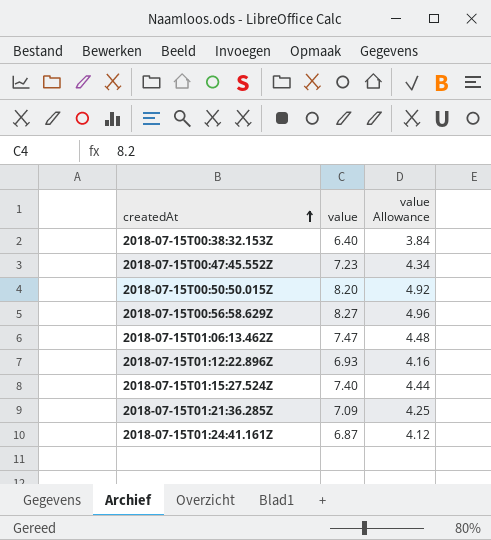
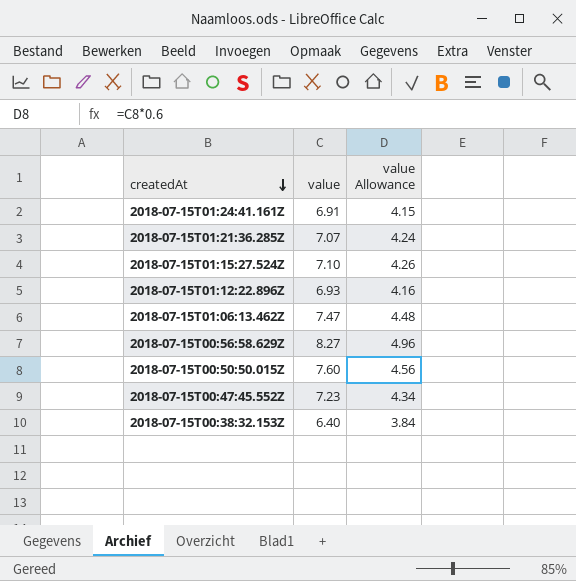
row order: createdAt ascending -> createdAt descending
2018-07-15T01:24:41.161Z | value: 6.87 -> 6.91
2018-07-15T01:24:41.161Z | value Allowance: 4.12 -> 4.15
2018-07-15T01:21:36.285Z | value: 7.09 -> 7.07
2018-07-15T01:21:36.285Z | value Allowance: 4.25 -> 4.24
2018-07-15T01:15:27.524Z | value: 7.40 -> 7.10
2018-07-15T01:15:27.524Z | value Allowance: 4.44 -> 4.26
2018-07-15T00:50:50.015Z | value: 8.20 -> 7.60
2018-07-15T00:50:50.015Z | value Allowance: 4.92 -> 4.56

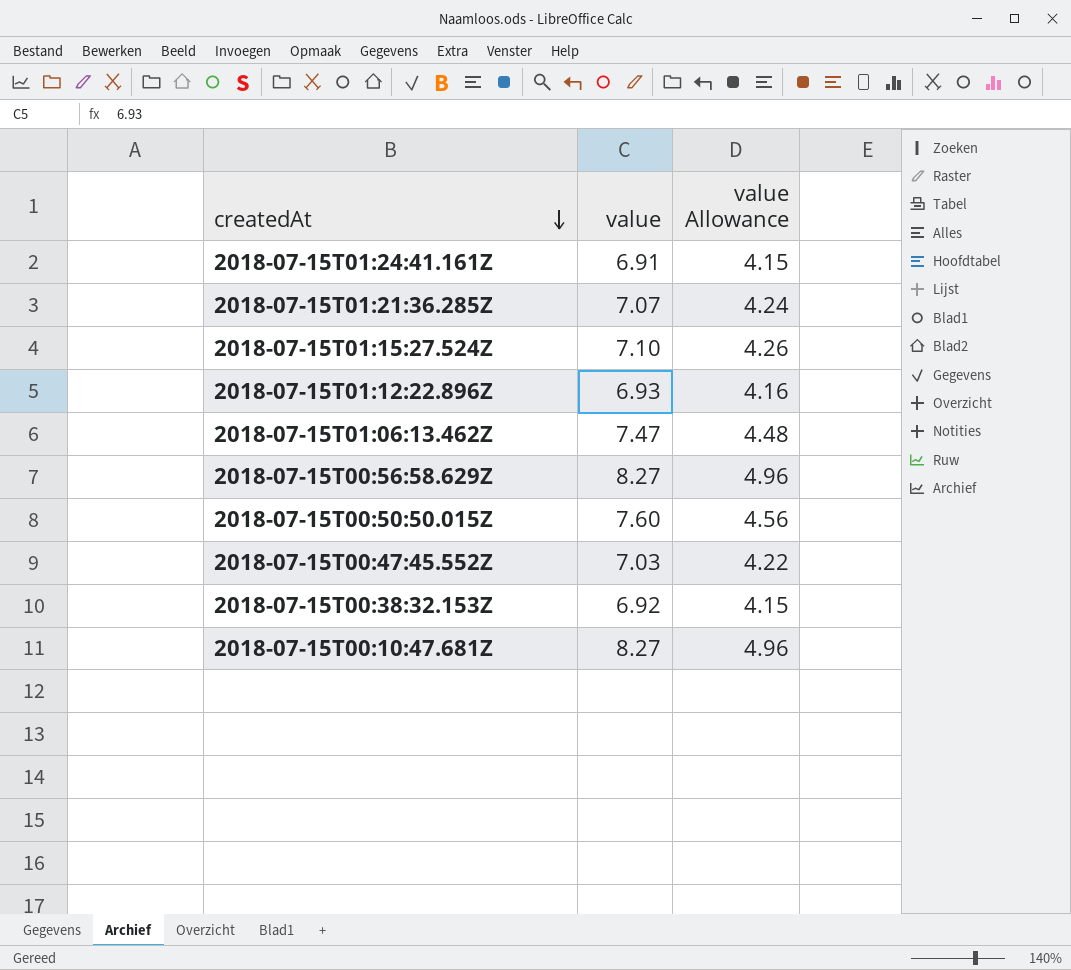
2018-07-15T00:47:45.552Z | value: 7.23 -> 7.03
2018-07-15T00:47:45.552Z | value Allowance: 4.34 -> 4.22
2018-07-15T00:38:32.153Z | value: 6.40 -> 6.92
2018-07-15T00:38:32.153Z | value Allowance: 3.84 -> 4.15
row 2018-07-15T00:10:47.681Z: none -> 8.27 | 4.96

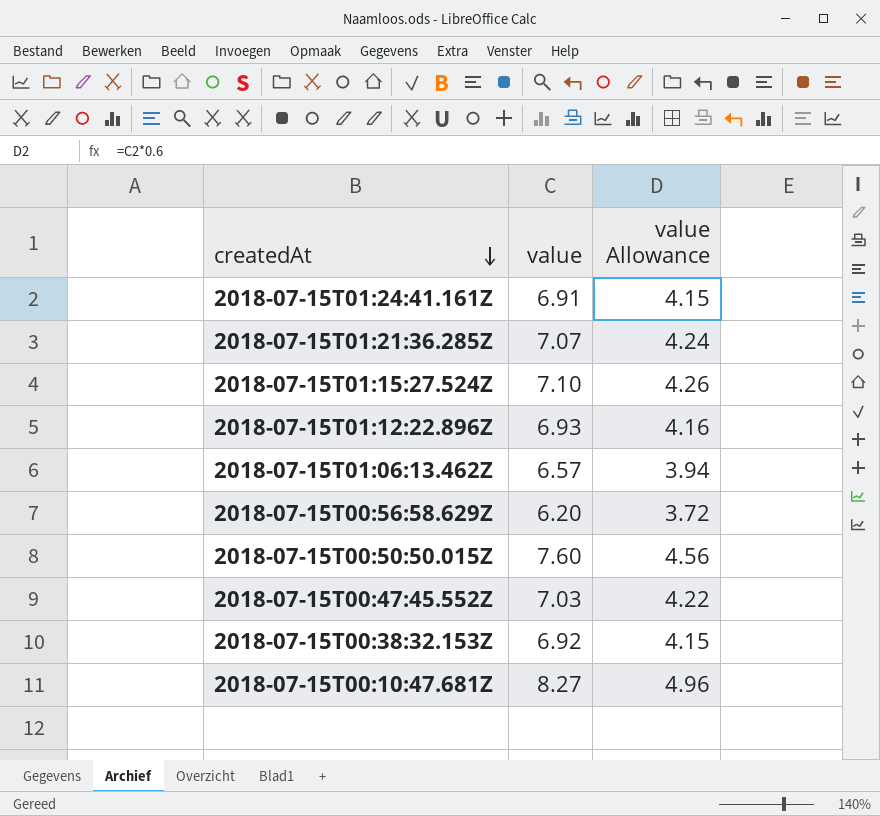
2018-07-15T01:06:13.462Z | value: 7.47 -> 6.57
2018-07-15T01:06:13.462Z | value Allowance: 4.48 -> 3.94
2018-07-15T00:56:58.629Z | value: 8.27 -> 6.20
2018-07-15T00:56:58.629Z | value Allowance: 4.96 -> 3.72

